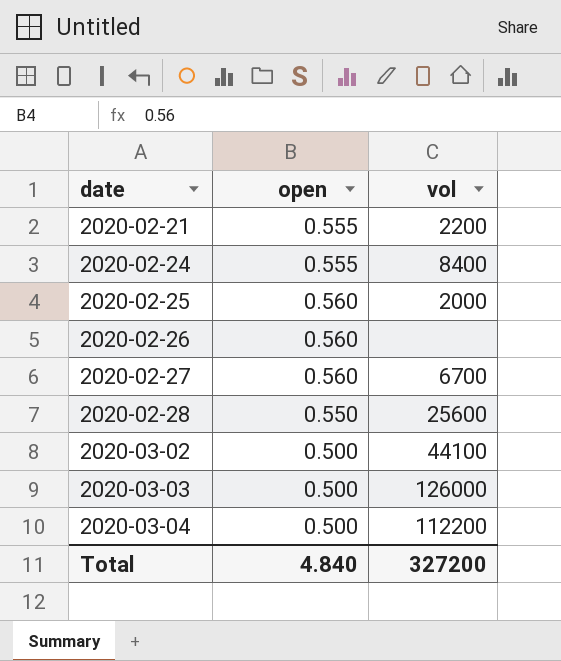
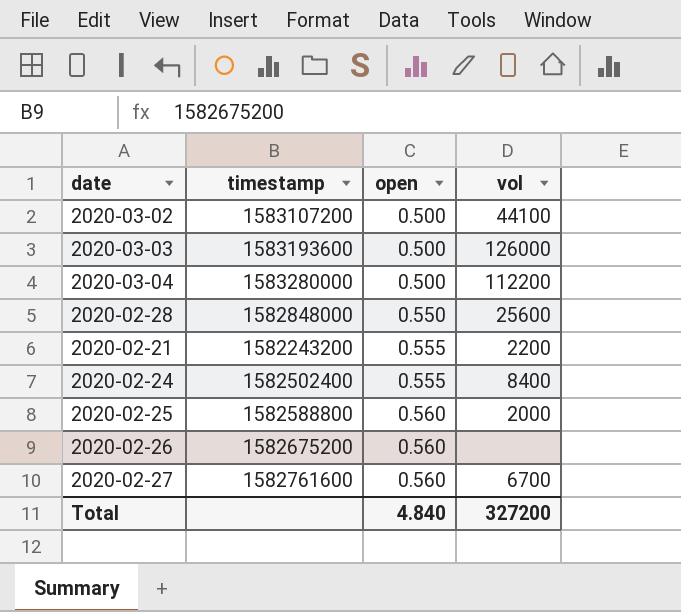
row order: date ascending -> open ascending
column timestamp | position: none -> 2

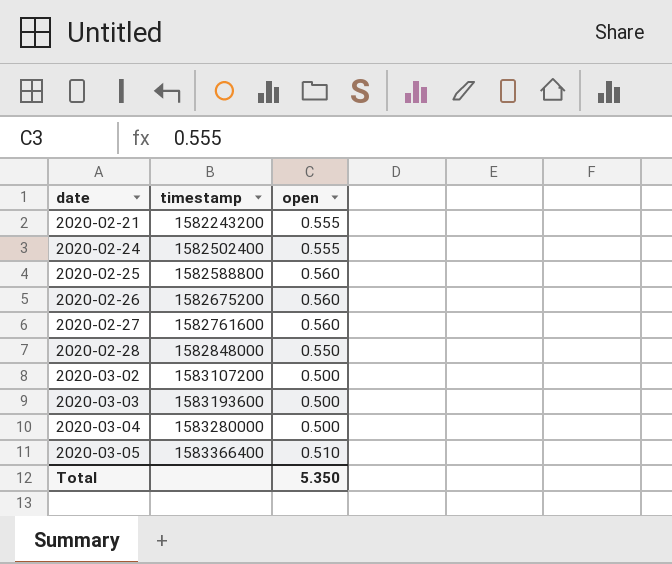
row order: open ascending -> date ascending
column vol | position: 4 -> none
row 2020-03-05: none -> 1583366400 | 0.510
Total | open: 4.840 -> 5.350

